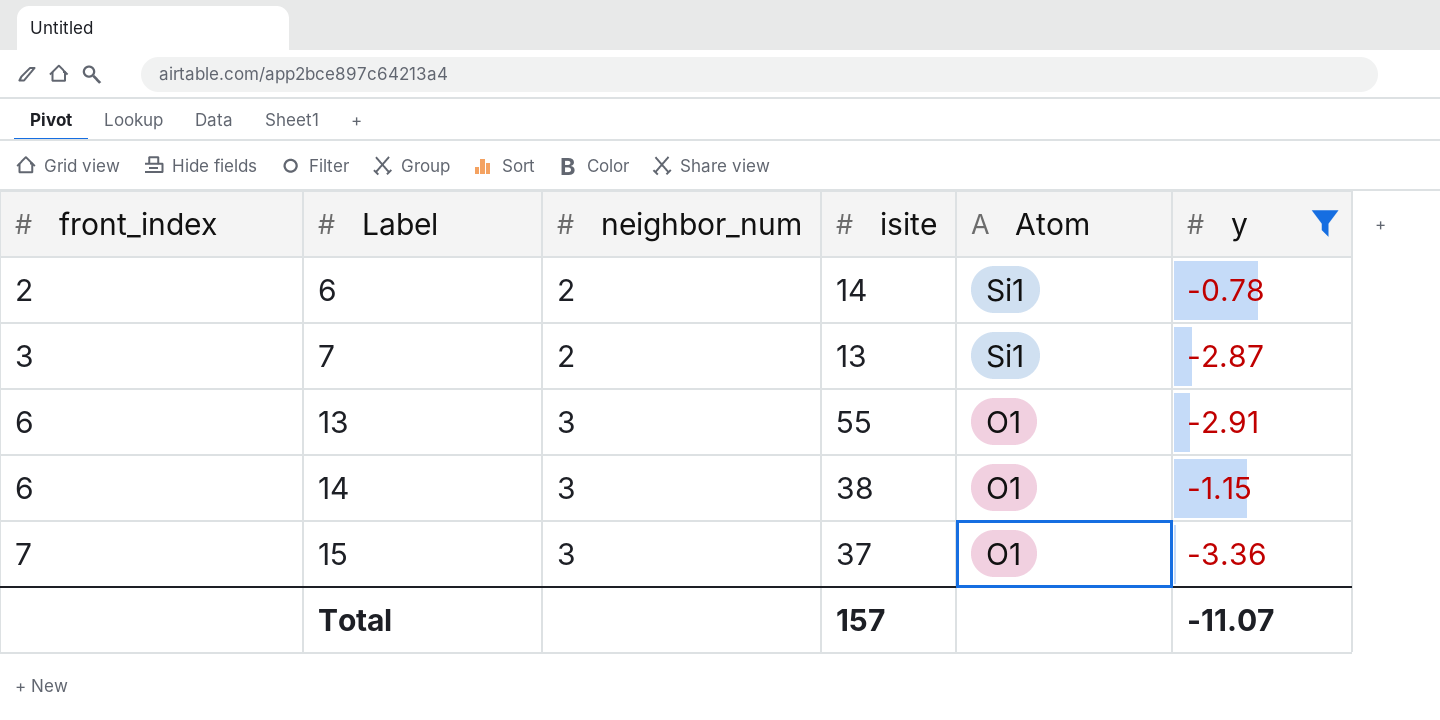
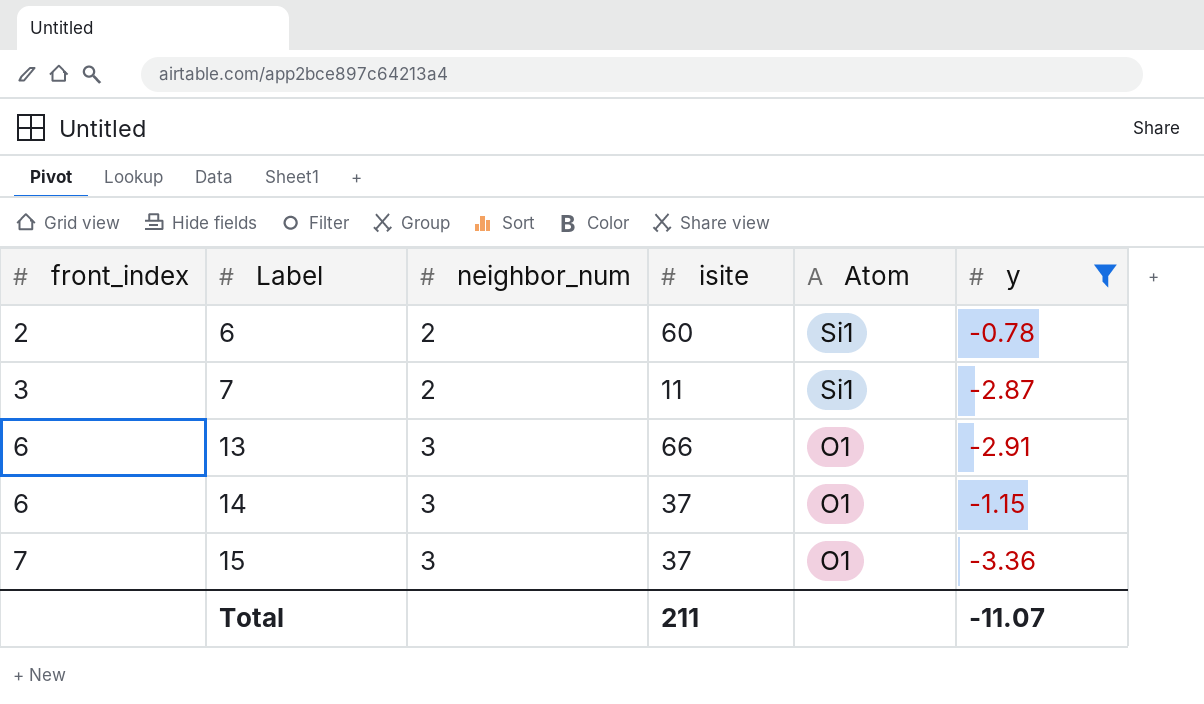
6 | isite: 14 -> 60
7 | isite: 13 -> 11
13 | isite: 55 -> 66
14 | isite: 38 -> 37
Total | isite: 157 -> 211

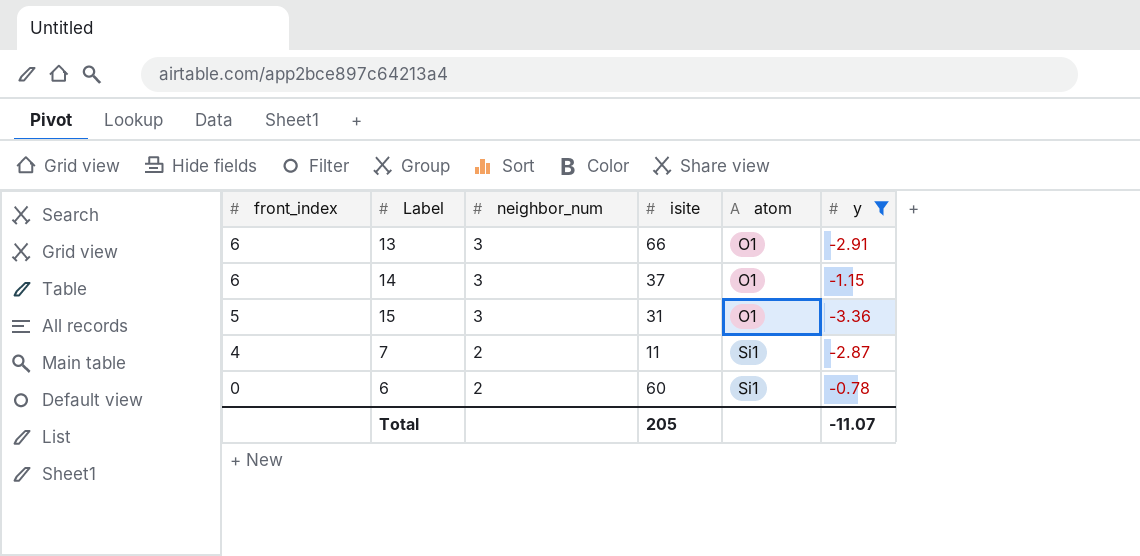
row order: front_index ascending -> front_index descending
column name: Atom -> atom
15 | front_index: 7 -> 5
15 | isite: 37 -> 31
7 | front_index: 3 -> 4
6 | front_index: 2 -> 0
Total | isite: 211 -> 205

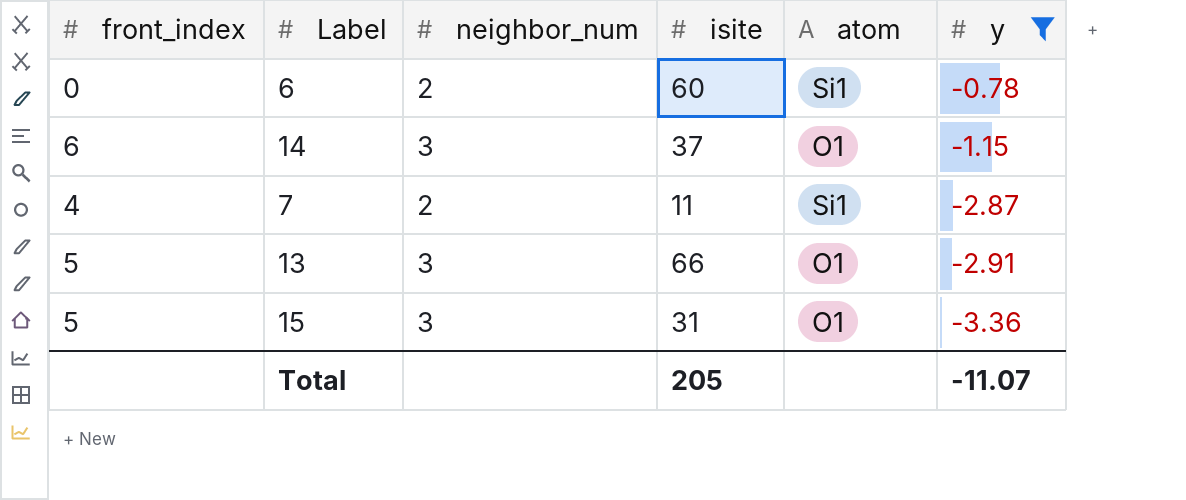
row order: front_index descending -> y descending
13 | front_index: 6 -> 5

